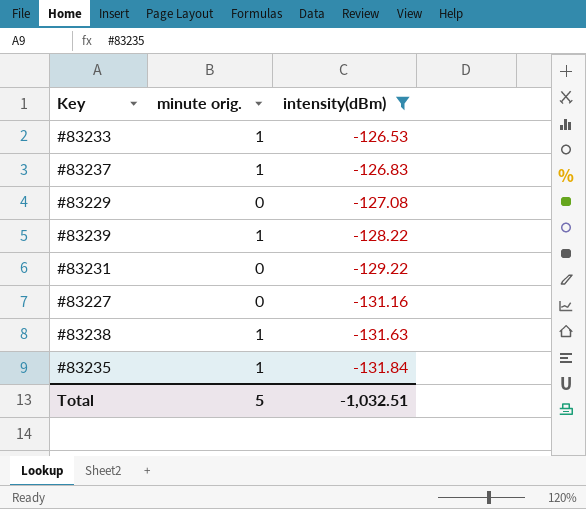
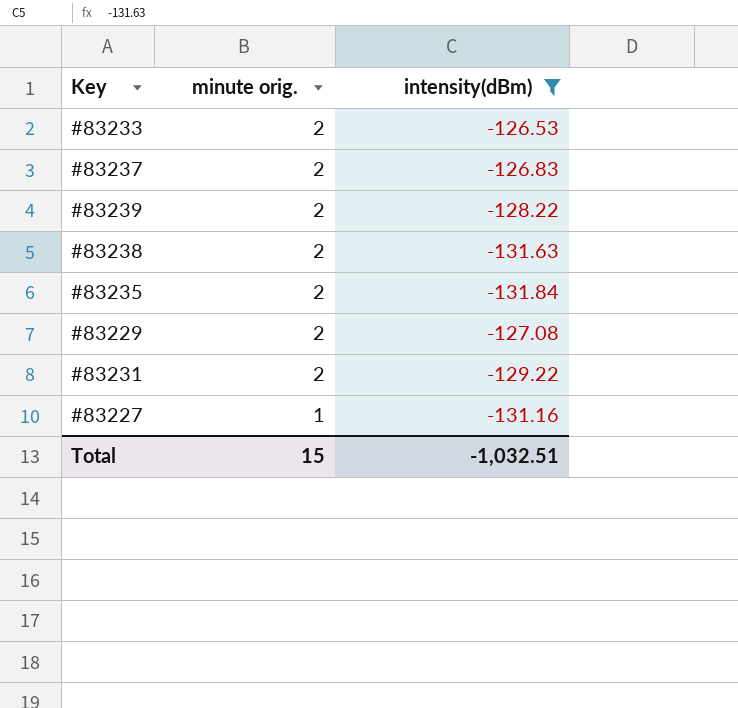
row order: intensity(dBm) descending -> minute orig. descending
#83233 | minute orig.: 1 -> 2
#83237 | minute orig.: 1 -> 2
#83239 | minute orig.: 1 -> 2
#83238 | minute orig.: 1 -> 2
#83235 | minute orig.: 1 -> 2
#83229 | minute orig.: 0 -> 2
#83231 | minute orig.: 0 -> 2
#83227 | minute orig.: 0 -> 1
Total | minute orig.: 5 -> 15

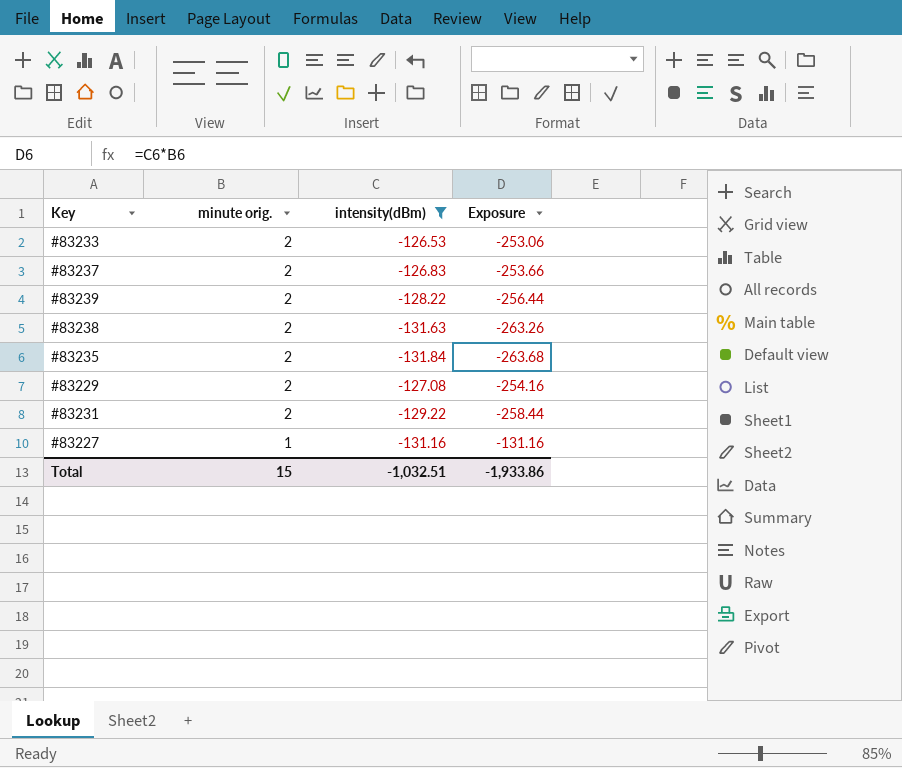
column Exposure | formula: none -> [minute orig.] * [intensity(dBm)]

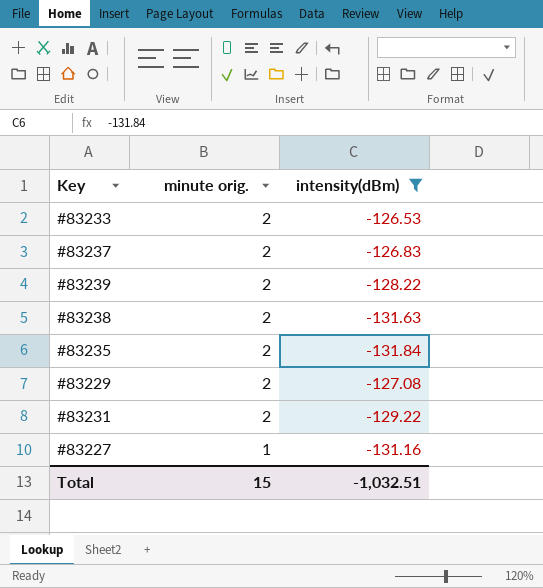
column Exposure | formula: [minute orig.] * [intensity(dBm)] -> none

